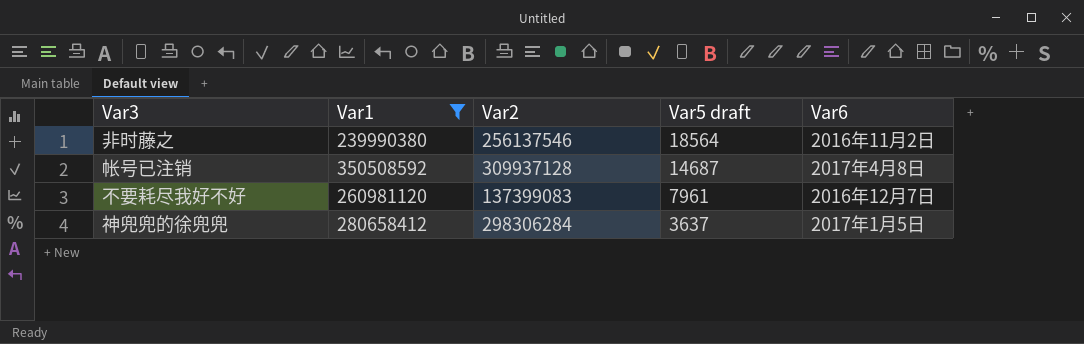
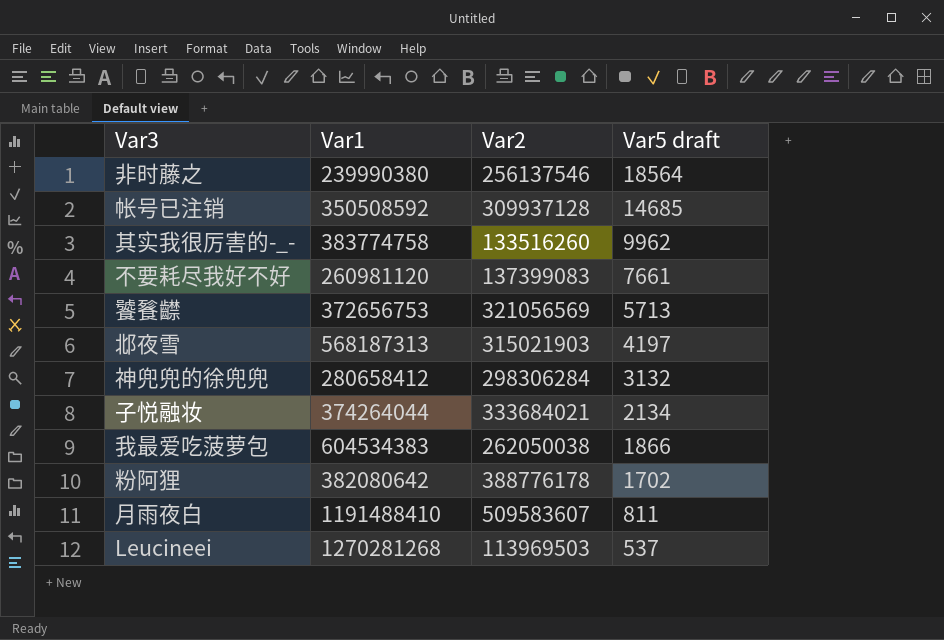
filter: Var1 <= 350508592 -> none
column Var6 | position: 5 -> none
帐号已注销 | Var5 draft: 14687 -> 14685
不要耗尽我好不好 | Var5 draft: 7961 -> 7661
神兜兜的徐兜兜 | Var5 draft: 3637 -> 3132

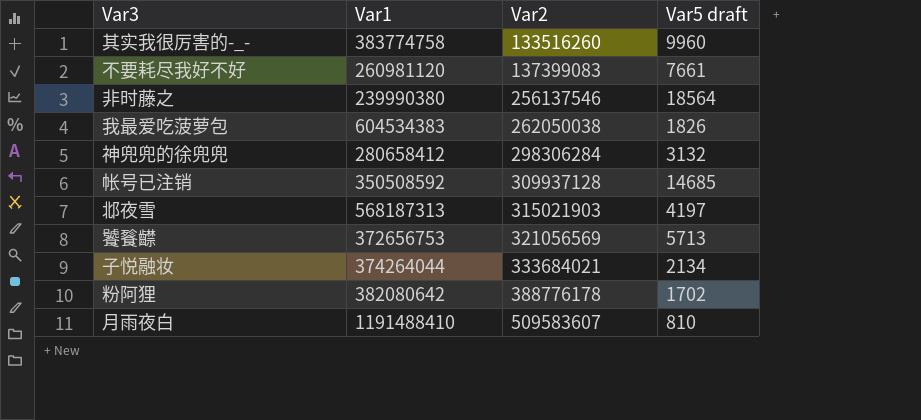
row order: Var5 draft descending -> Var2 ascending
row Leucineei: 1270281268 | 113969503 | 537 -> none
其实我很厉害的-_- | Var5 draft: 9962 -> 9960
我最爱吃菠萝包 | Var5 draft: 1866 -> 1826
月雨夜白 | Var5 draft: 811 -> 810

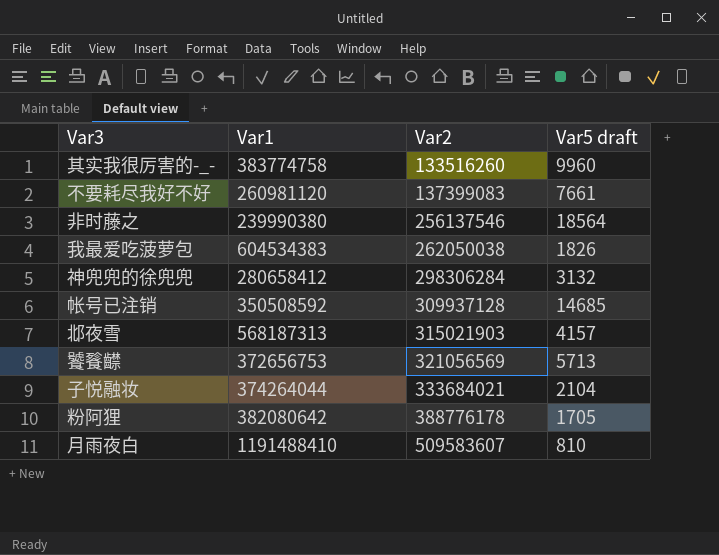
邶夜雪 | Var5 draft: 4197 -> 4157
子悦融妆 | Var5 draft: 2134 -> 2104
粉阿狸 | Var5 draft: 1702 -> 1705

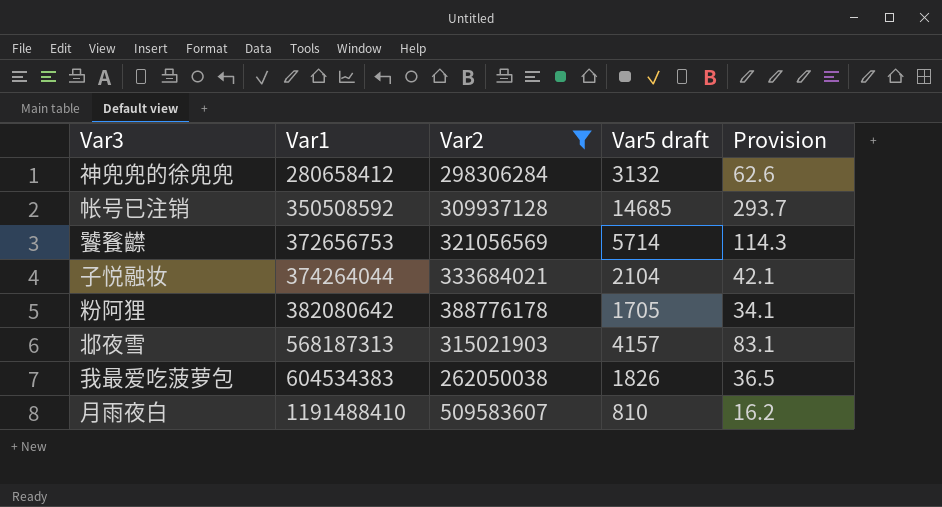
filter: none -> Var2 >= 262050038
row order: Var2 ascending -> Var1 ascending
column Provision | formula: none -> [Var5 draft] * 0.02
饕餮齽 | Var5 draft: 5713 -> 5714

